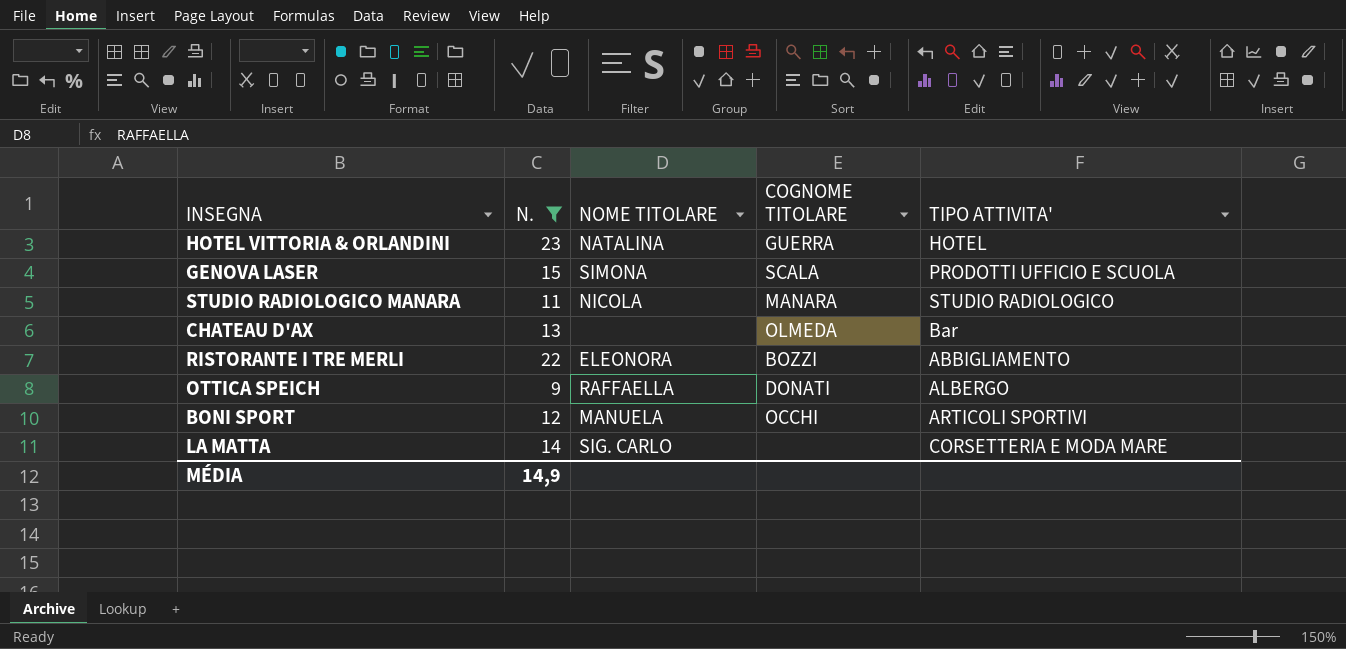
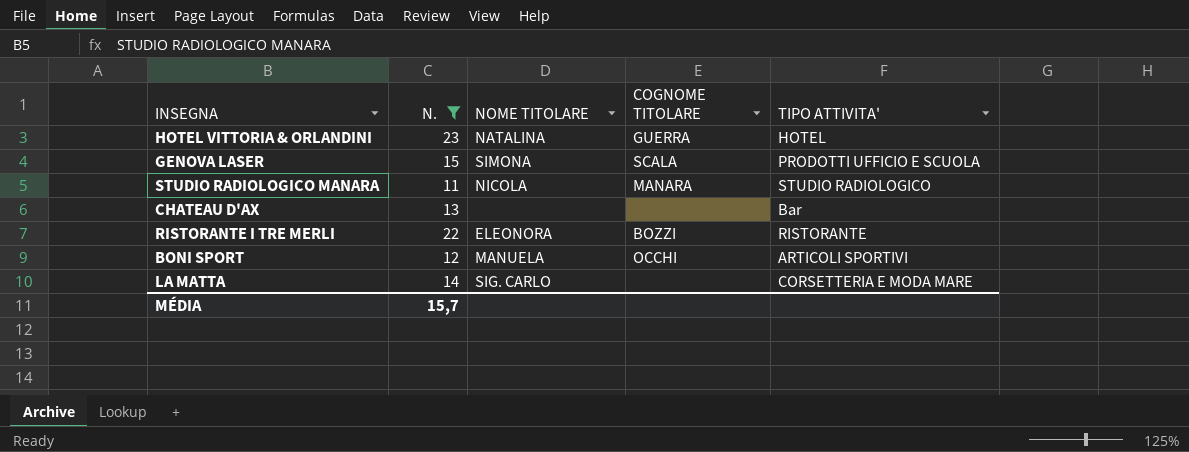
row OTTICA SPEICH: 9 | RAFFAELLA | DONATI | ALBERGO -> none
CHATEAU D'AX | COGNOME TITOLARE: OLMEDA -> none
RISTORANTE I TRE MERLI | TIPO ATTIVITA': ABBIGLIAMENTO -> RISTORANTE
MÉDIA | N.: 14,9 -> 15,7

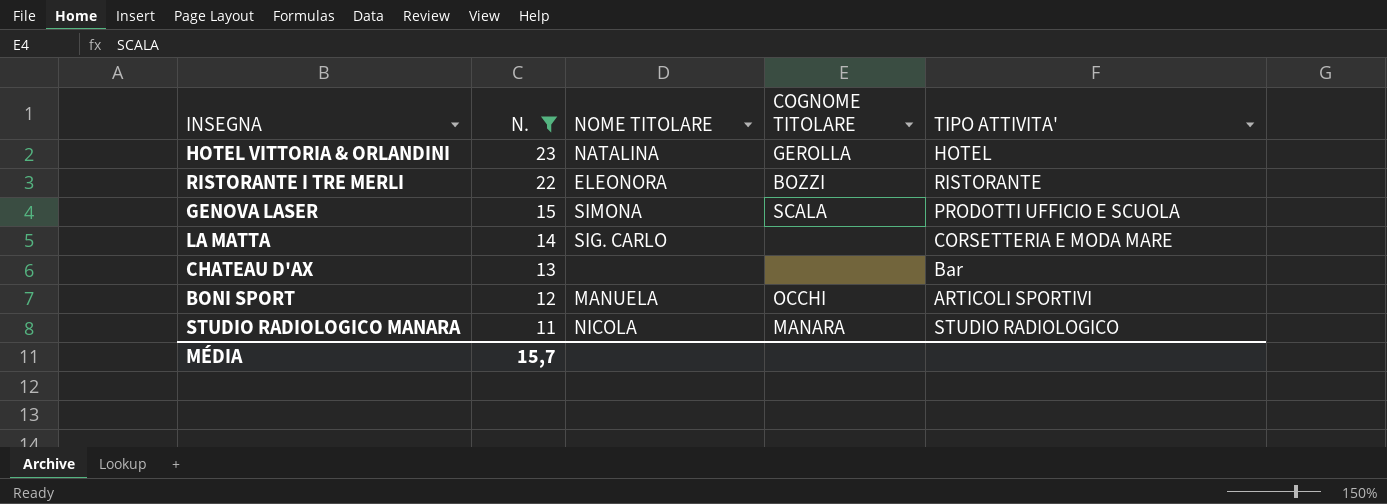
row order: none -> N. descending
HOTEL VITTORIA & ORLANDINI | COGNOME TITOLARE: GUERRA -> GEROLLA

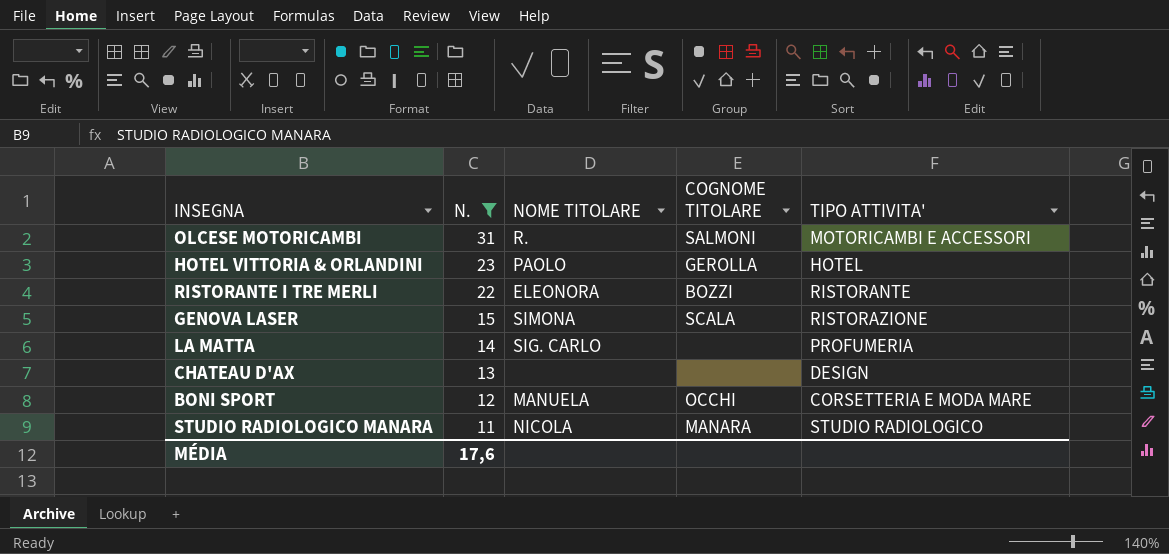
row OLCESE MOTORICAMBI: none -> 31 | R. | SALMONI | MOTORICAMBI E ACCESSORI
HOTEL VITTORIA & ORLANDINI | NOME TITOLARE: NATALINA -> PAOLO
GENOVA LASER | TIPO ATTIVITA': PRODOTTI UFFICIO E SCUOLA -> RISTORAZIONE
LA MATTA | TIPO ATTIVITA': CORSETTERIA E MODA MARE -> PROFUMERIA
CHATEAU D'AX | TIPO ATTIVITA': Bar -> DESIGN
BONI SPORT | TIPO ATTIVITA': ARTICOLI SPORTIVI -> CORSETTERIA E MODA MARE
MÉDIA | N.: 15,7 -> 17,6

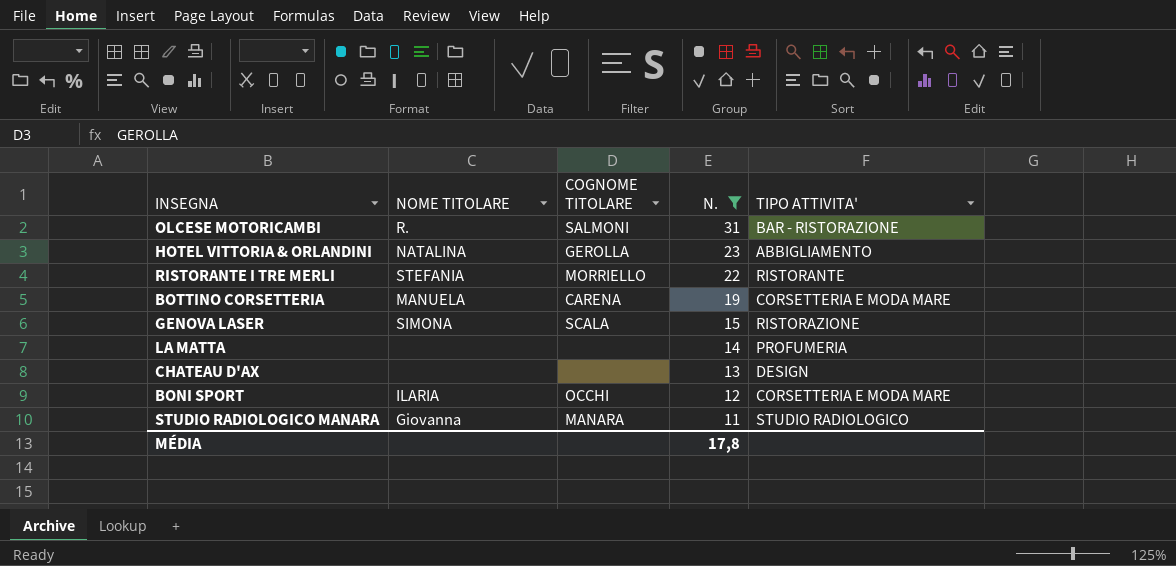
column N. | position: 2 -> 4
OLCESE MOTORICAMBI | TIPO ATTIVITA': MOTORICAMBI E ACCESSORI -> BAR - RISTORAZIONE
HOTEL VITTORIA & ORLANDINI | NOME TITOLARE: PAOLO -> NATALINA
HOTEL VITTORIA & ORLANDINI | TIPO ATTIVITA': HOTEL -> ABBIGLIAMENTO
RISTORANTE I TRE MERLI | NOME TITOLARE: ELEONORA -> STEFANIA
RISTORANTE I TRE MERLI | COGNOME TITOLARE: BOZZI -> MORRIELLO
row BOTTINO CORSETTERIA: none -> MANUELA | CARENA | 19 | CORSETTERIA E MODA MARE
LA MATTA | NOME TITOLARE: SIG. CARLO -> none
BONI SPORT | NOME TITOLARE: MANUELA -> ILARIA
STUDIO RADIOLOGICO MANARA | NOME TITOLARE: NICOLA -> Giovanna
MÉDIA | N.: 17,6 -> 17,8

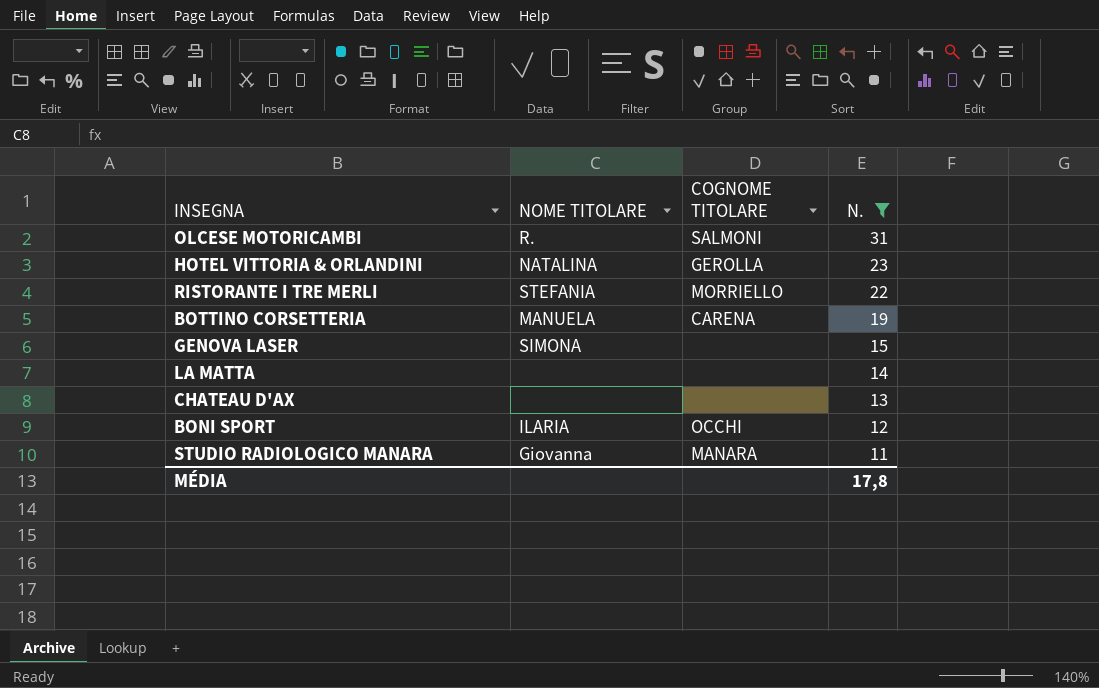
column TIPO ATTIVITA' | position: 5 -> none
GENOVA LASER | COGNOME TITOLARE: SCALA -> none

